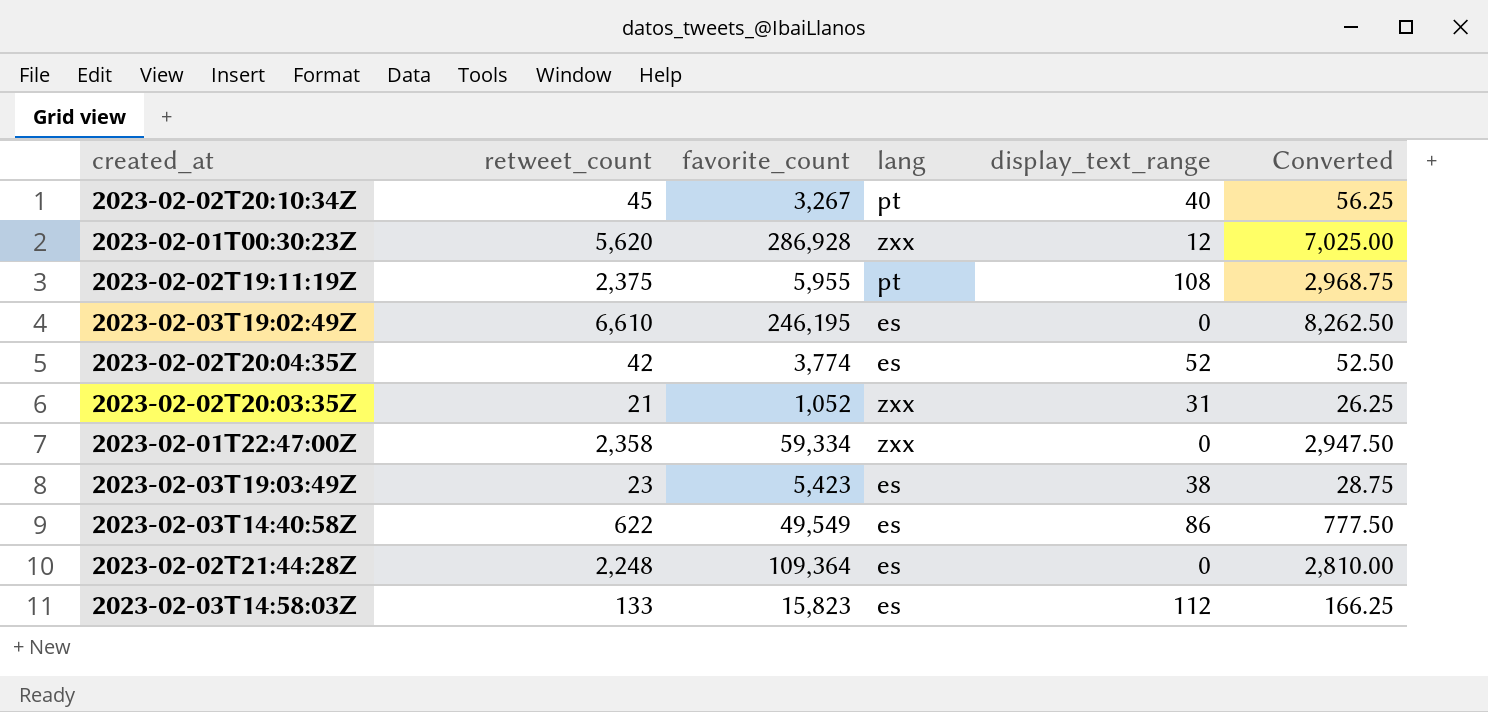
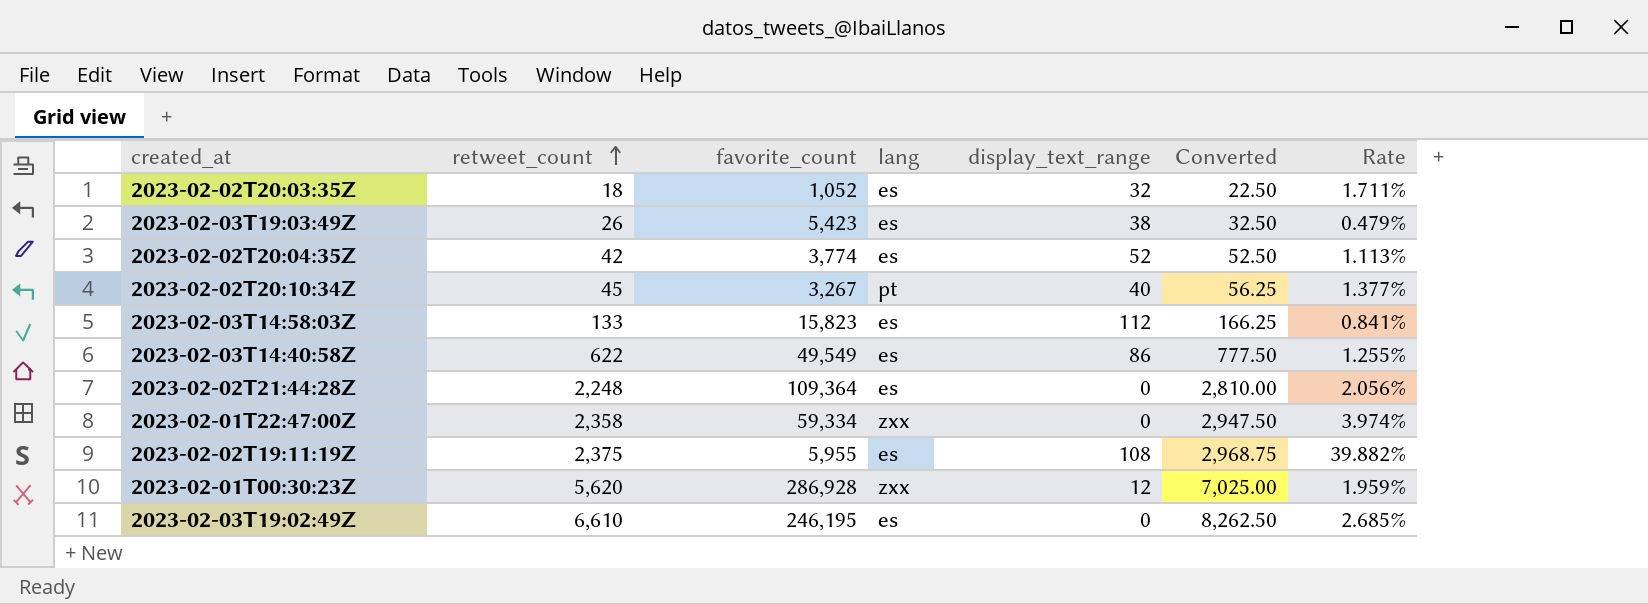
row order: none -> retweet_count ascending
column Rate | formula: none -> [retweet_count] / [favorite_count]
2023-02-02T20:03:35Z | retweet_count: 21 -> 18
2023-02-02T20:03:35Z | lang: zxx -> es
2023-02-02T20:03:35Z | display_text_range: 31 -> 32
2023-02-02T20:03:35Z | Converted: 26.25 -> 22.50
2023-02-03T19:03:49Z | retweet_count: 23 -> 26
2023-02-03T19:03:49Z | Converted: 28.75 -> 32.50
2023-02-02T19:11:19Z | lang: pt -> es

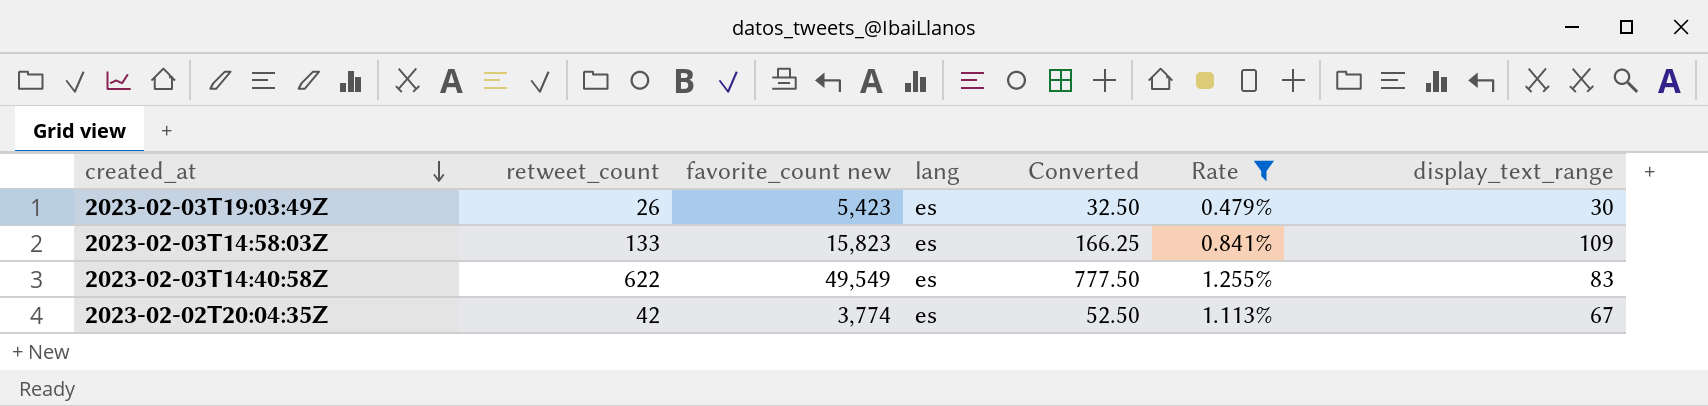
filter: none -> Rate <= 1.255%
row order: retweet_count ascending -> created_at descending
column name: favorite_count -> favorite_count new
column display_text_range | position: 5 -> 7
2023-02-03T19:03:49Z | display_text_range: 38 -> 30
2023-02-03T14:58:03Z | display_text_range: 112 -> 109
2023-02-03T14:40:58Z | display_text_range: 86 -> 83
2023-02-02T20:04:35Z | display_text_range: 52 -> 67

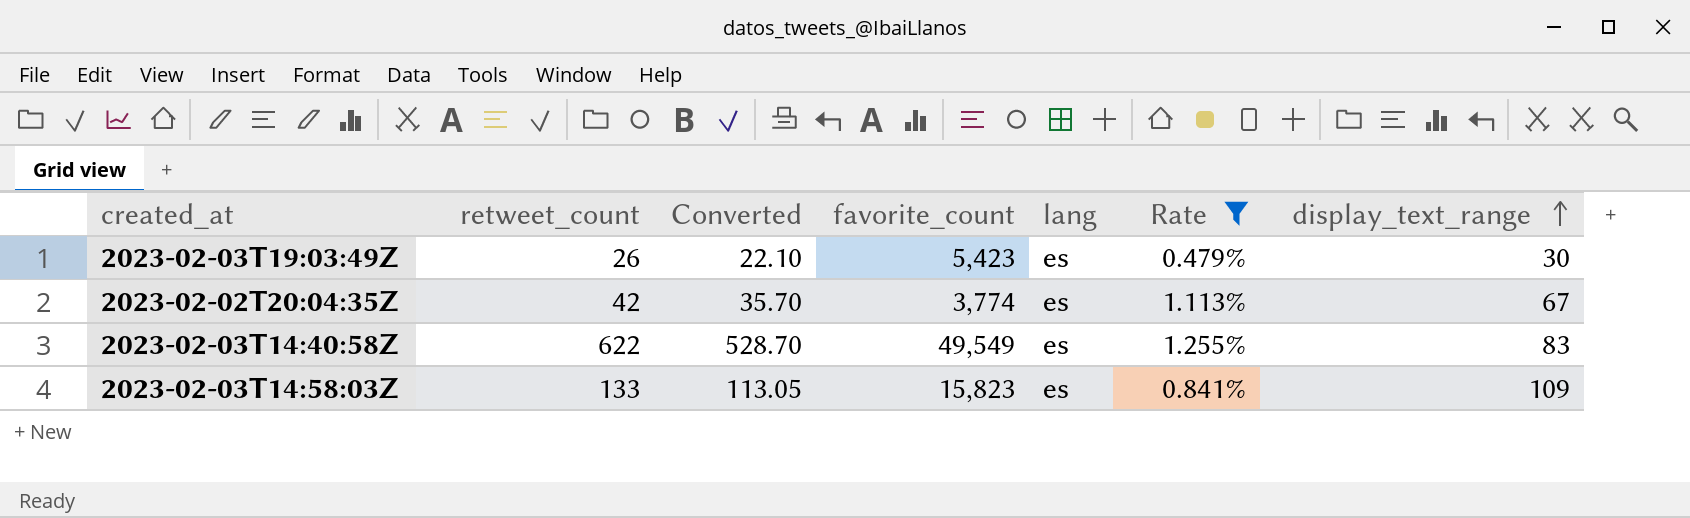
row order: created_at descending -> display_text_range ascending
column Converted | formula: [retweet_count] * 1.25 -> [retweet_count] * 0.85
column Converted | position: 5 -> 3
column name: favorite_count new -> favorite_count

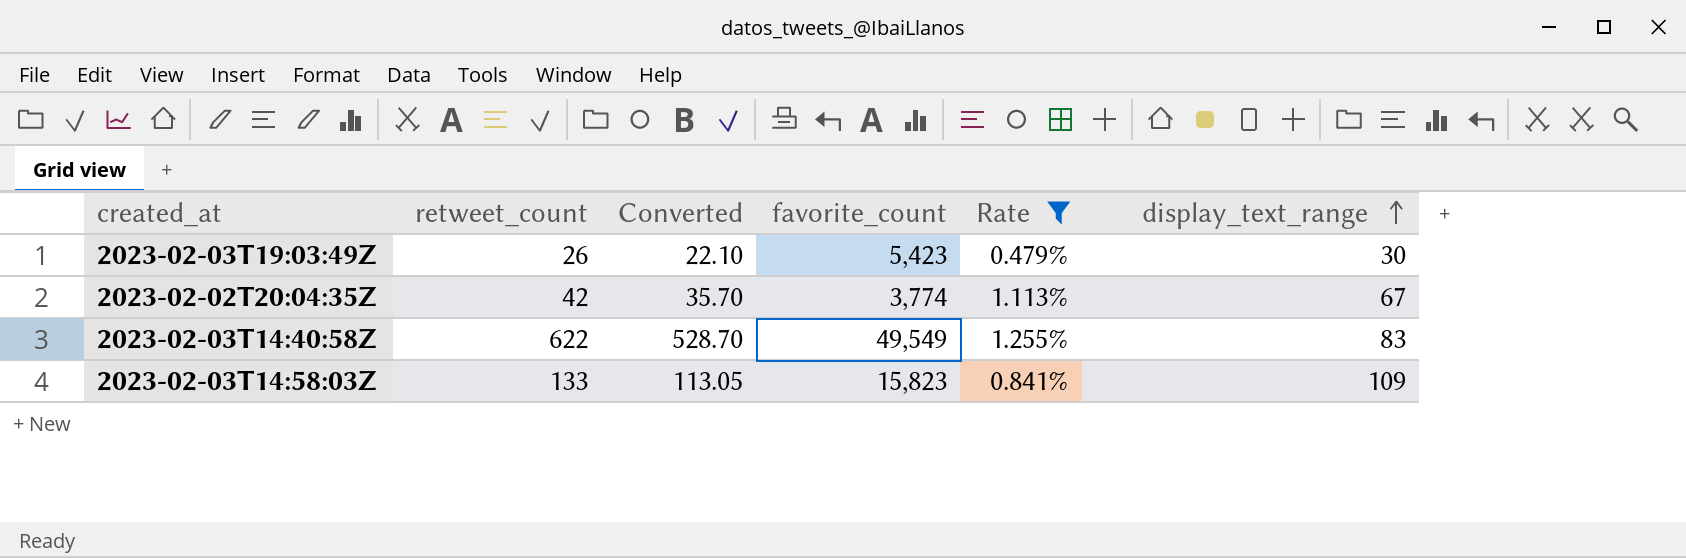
column lang | position: 5 -> none

